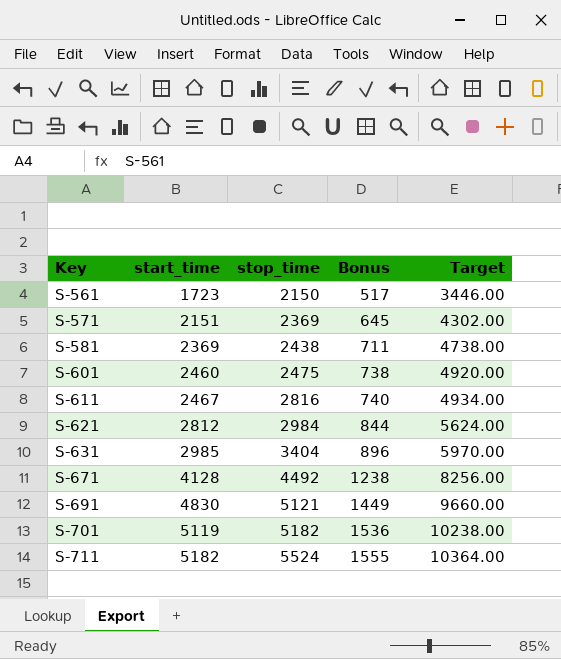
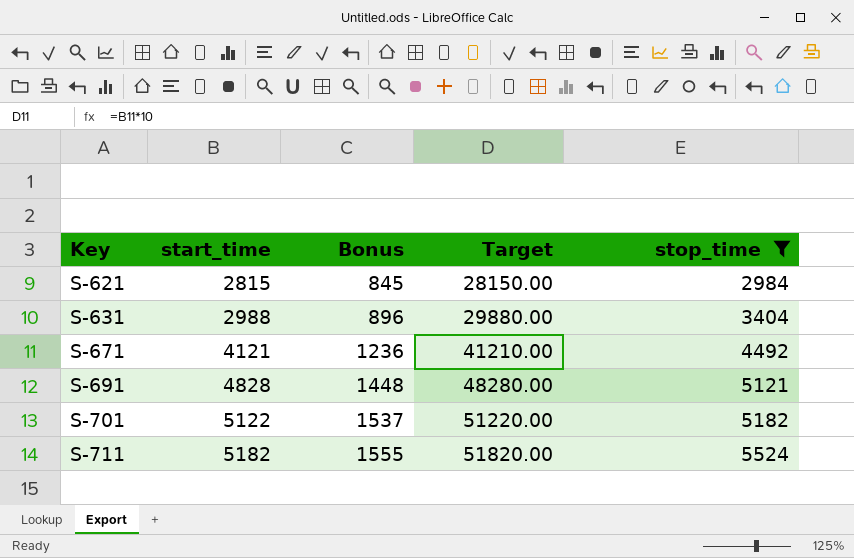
filter: none -> stop_time >= 2984
column Target | formula: [start_time] * 2 -> [start_time] * 10
column stop_time | position: 3 -> 5
S-621 | start_time: 2812 -> 2815
S-621 | Bonus: 844 -> 845
S-631 | start_time: 2985 -> 2988
S-671 | start_time: 4128 -> 4121
S-671 | Bonus: 1238 -> 1236
S-691 | start_time: 4830 -> 4828
S-691 | Bonus: 1449 -> 1448
S-701 | start_time: 5119 -> 5122
S-701 | Bonus: 1536 -> 1537

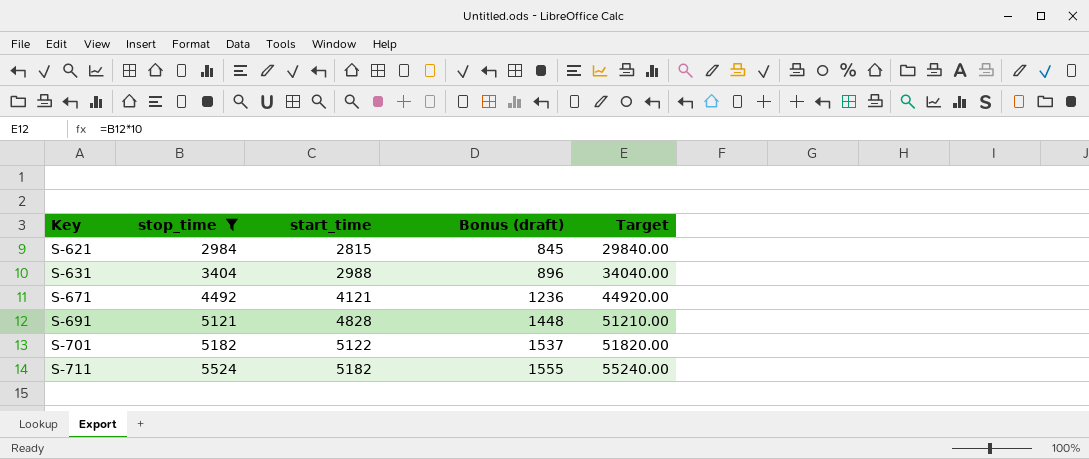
column stop_time | position: 5 -> 2
column name: Bonus -> Bonus (draft)
column Target | formula: [start_time] * 10 -> [stop_time] * 10

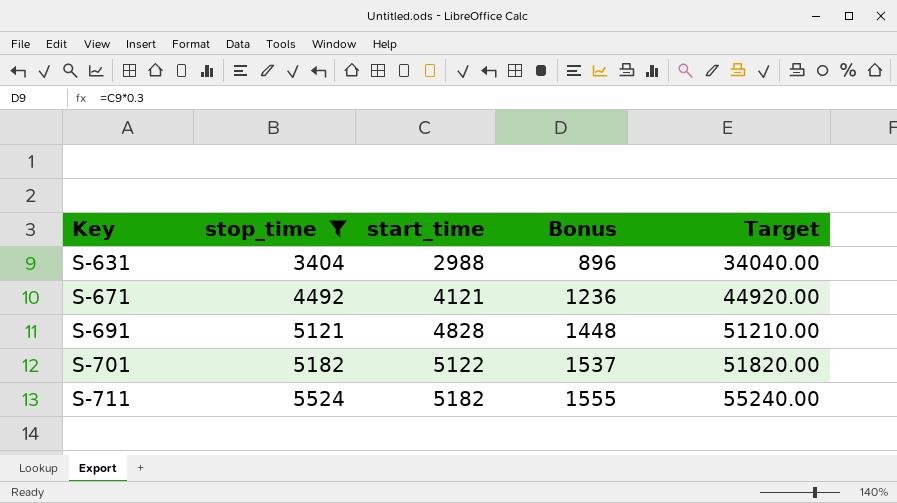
column name: Bonus (draft) -> Bonus
row S-621: 2984 | 2815 | 845 | 29840.00 -> none

